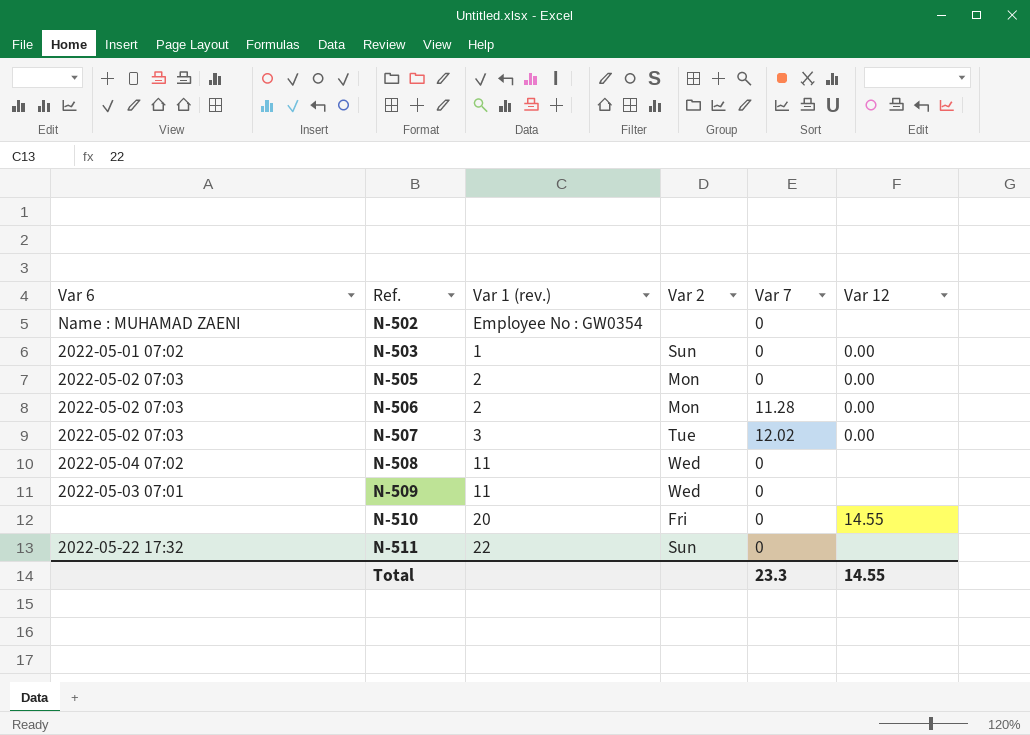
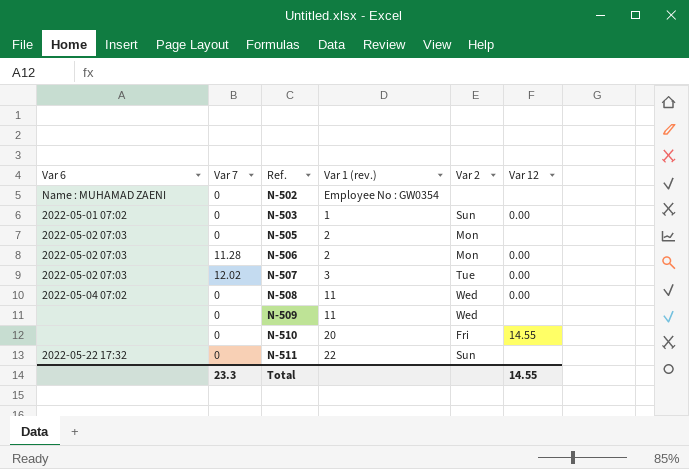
column Var 7 | position: 5 -> 2
N-505 | Var 12: 0.00 -> none
N-508 | Var 12: none -> 0.00
N-509 | Var 6: 2022-05-03 07:01 -> none

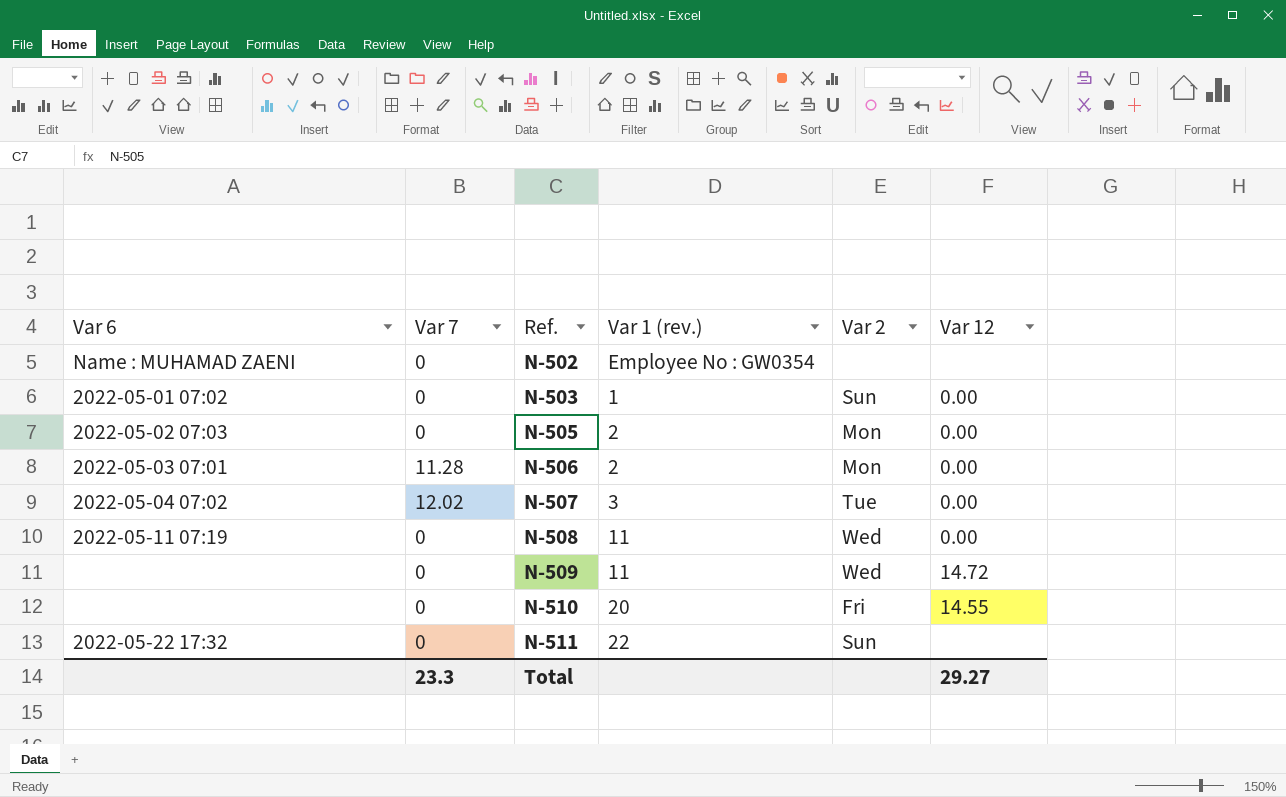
N-505 | Var 12: none -> 0.00
N-506 | Var 6: 2022-05-02 07:03 -> 2022-05-03 07:01
N-507 | Var 6: 2022-05-02 07:03 -> 2022-05-04 07:02
N-508 | Var 6: 2022-05-04 07:02 -> 2022-05-11 07:19
N-509 | Var 12: none -> 14.72
Total | Var 12: 14.55 -> 29.27

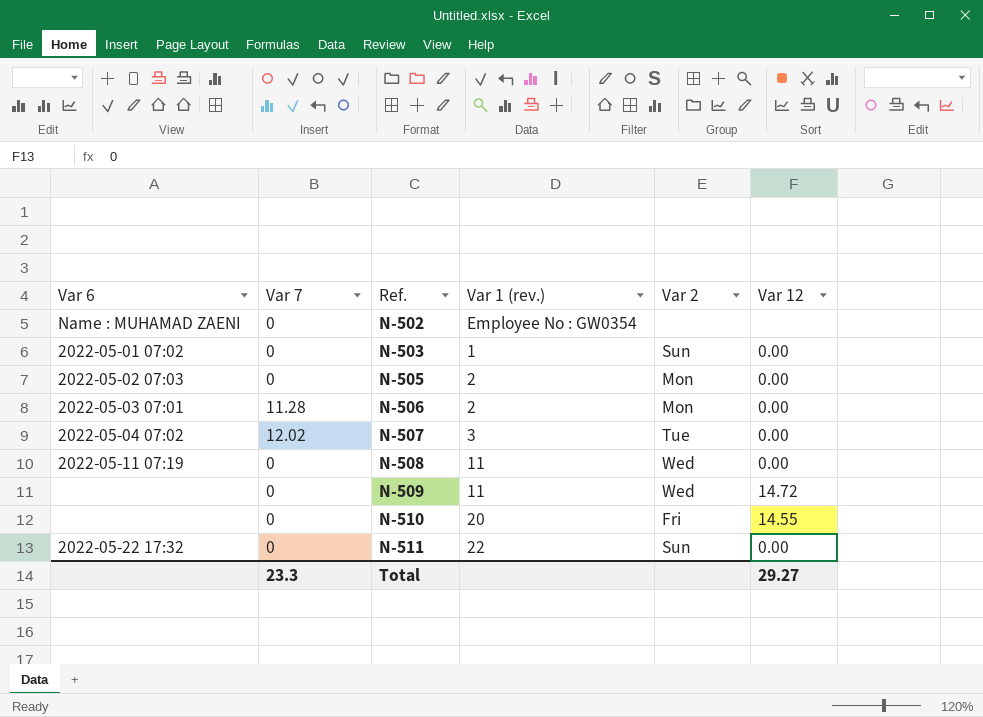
N-511 | Var 12: none -> 0.00

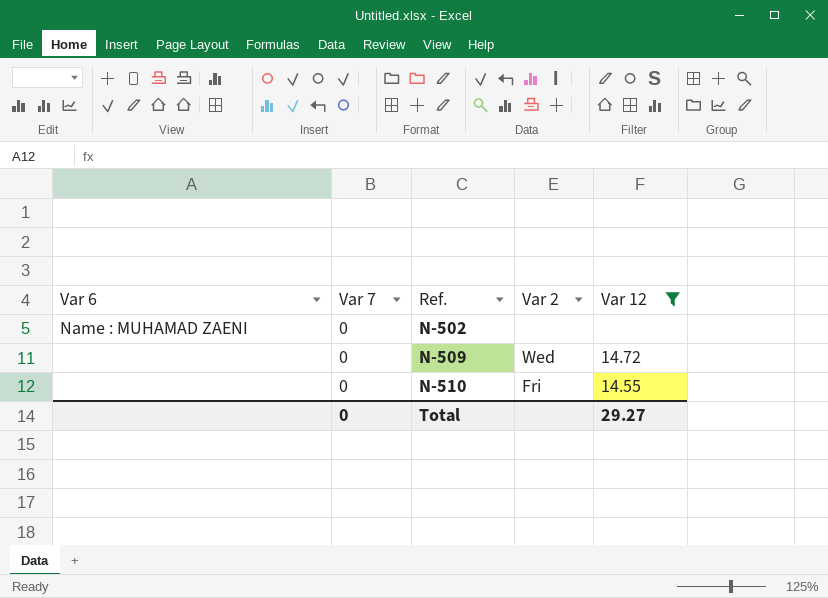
filter: none -> Var 12 != 0.00
column Var 1 (rev.) | position: 4 -> none
Total | Var 7: 23.3 -> 0

